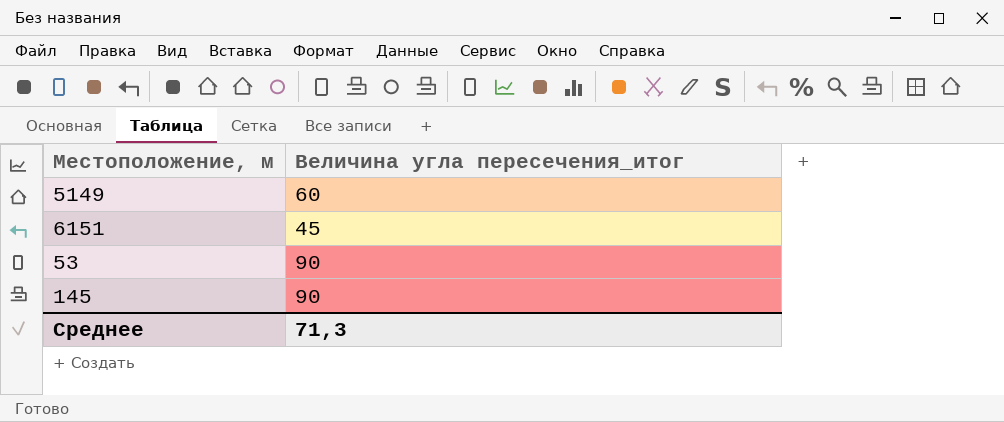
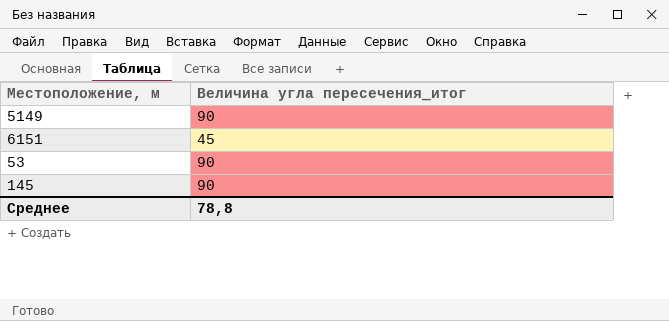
5149 | Величина угла пересечения_итог: 60 -> 90
Среднее | Величина угла пересечения_итог: 71,3 -> 78,8

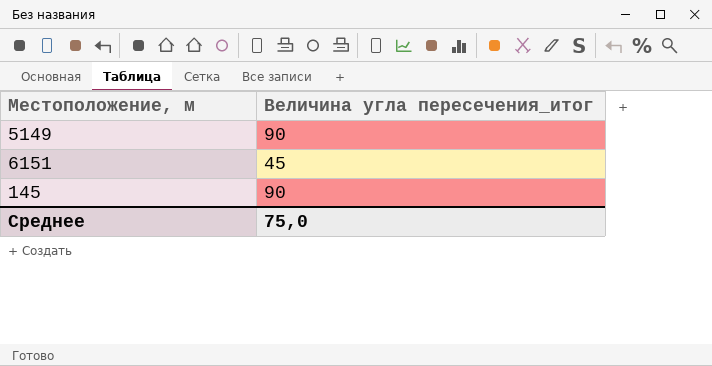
row 53: 90 -> none
Среднее | Величина угла пересечения_итог: 78,8 -> 75,0

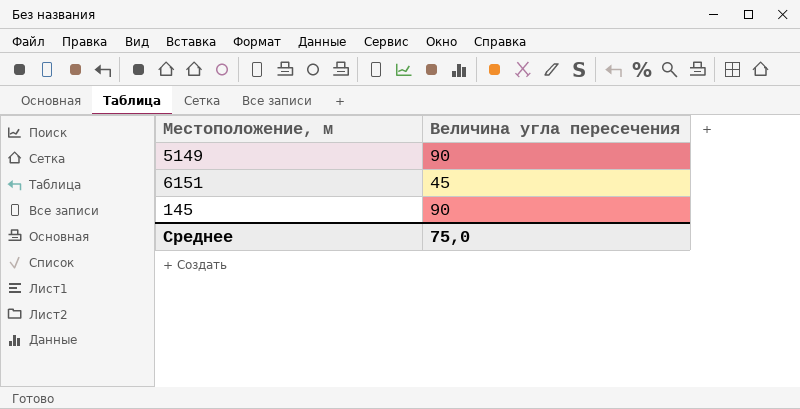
column name: Величина угла пересечения_итог -> Величина угла пересечения

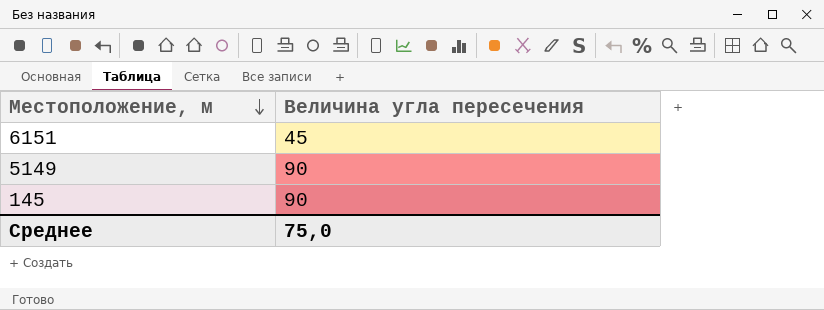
row order: none -> Местоположение, м descending

